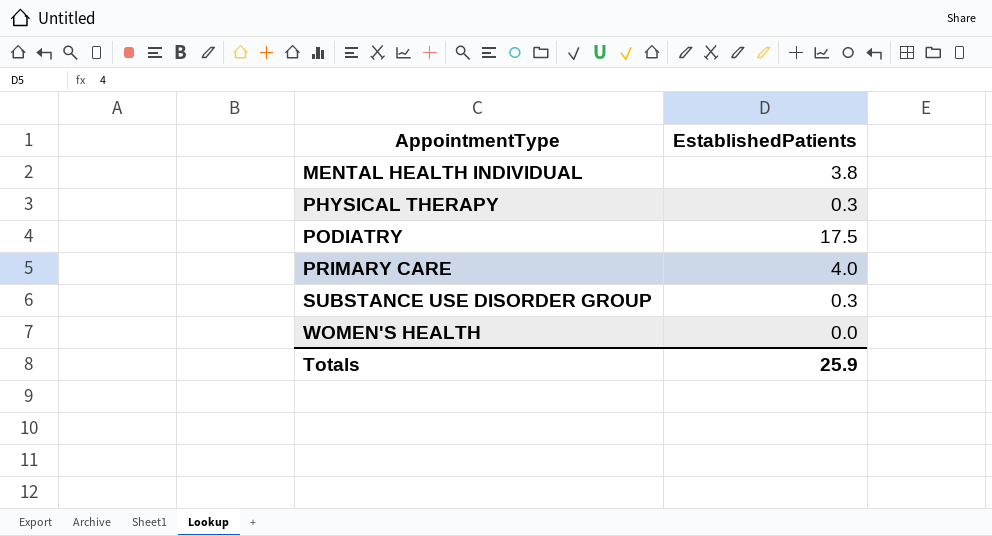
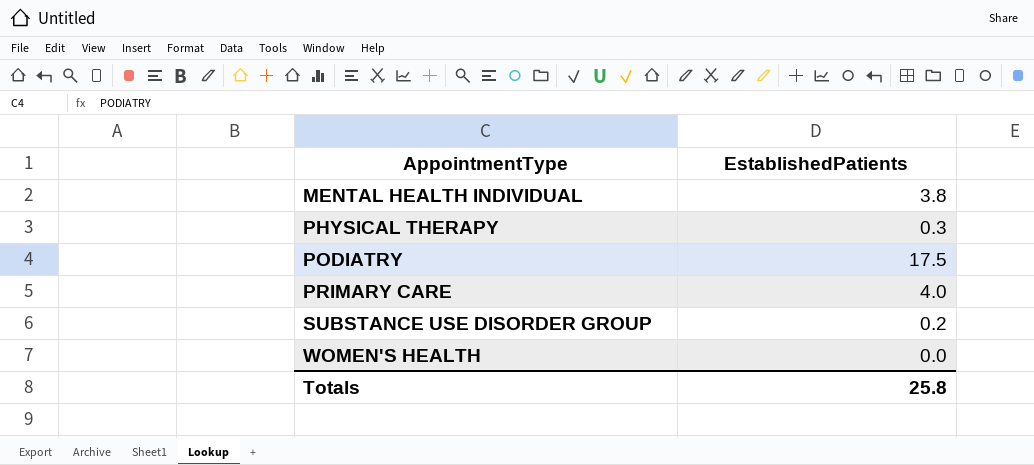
SUBSTANCE USE DISORDER GROUP | EstablishedPatients: 0.3 -> 0.2
Totals | EstablishedPatients: 25.9 -> 25.8

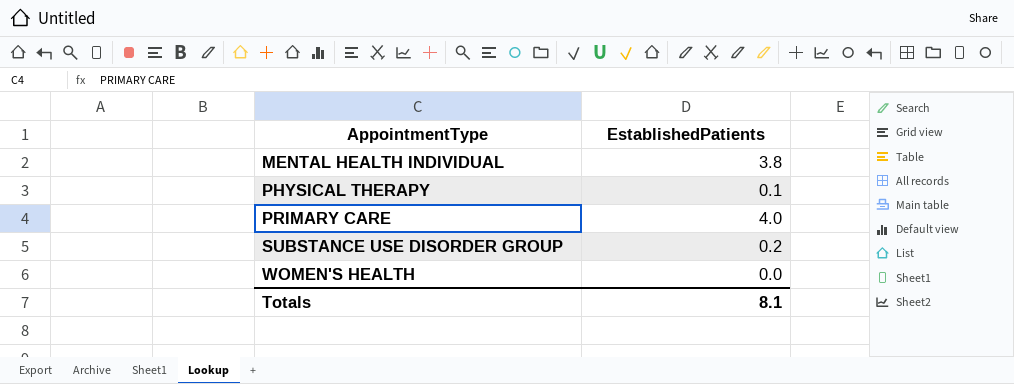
row PODIATRY: 17.5 -> none
PHYSICAL THERAPY | EstablishedPatients: 0.3 -> 0.1
Totals | EstablishedPatients: 25.8 -> 8.1

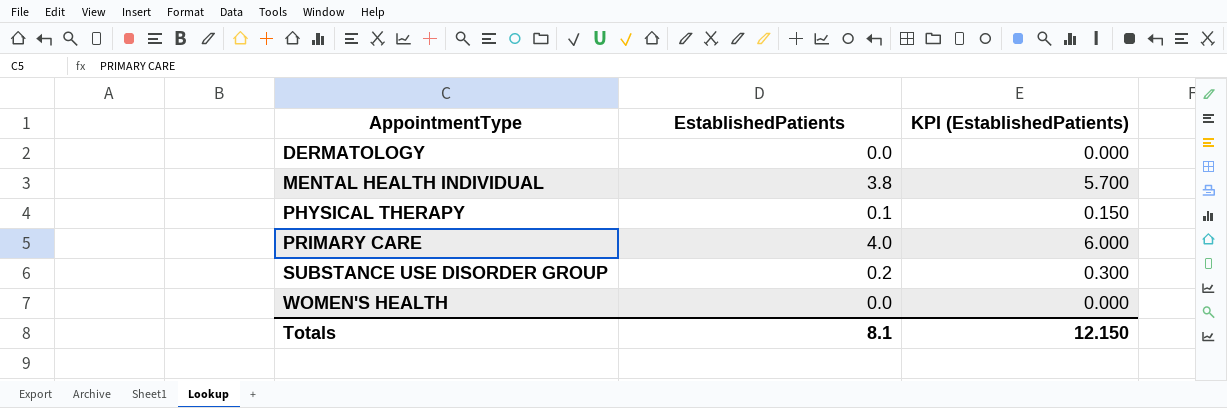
column KPI (EstablishedPatients) | formula: none -> [EstablishedPatients] * 1.5
row DERMATOLOGY: none -> 0.0 | 0.000

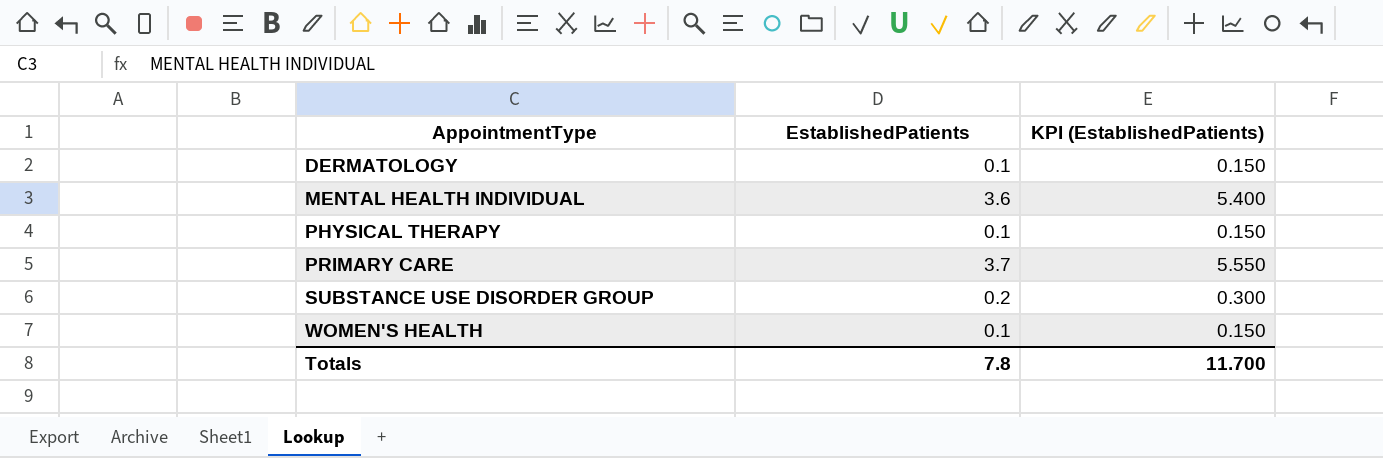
DERMATOLOGY | EstablishedPatients: 0.0 -> 0.1
DERMATOLOGY | KPI (EstablishedPatients): 0.000 -> 0.150
MENTAL HEALTH INDIVIDUAL | EstablishedPatients: 3.8 -> 3.6
MENTAL HEALTH INDIVIDUAL | KPI (EstablishedPatients): 5.700 -> 5.400
PRIMARY CARE | EstablishedPatients: 4.0 -> 3.7
PRIMARY CARE | KPI (EstablishedPatients): 6.000 -> 5.550
WOMEN'S HEALTH | EstablishedPatients: 0.0 -> 0.1
WOMEN'S HEALTH | KPI (EstablishedPatients): 0.000 -> 0.150
Totals | EstablishedPatients: 8.1 -> 7.8
Totals | KPI (EstablishedPatients): 12.150 -> 11.700

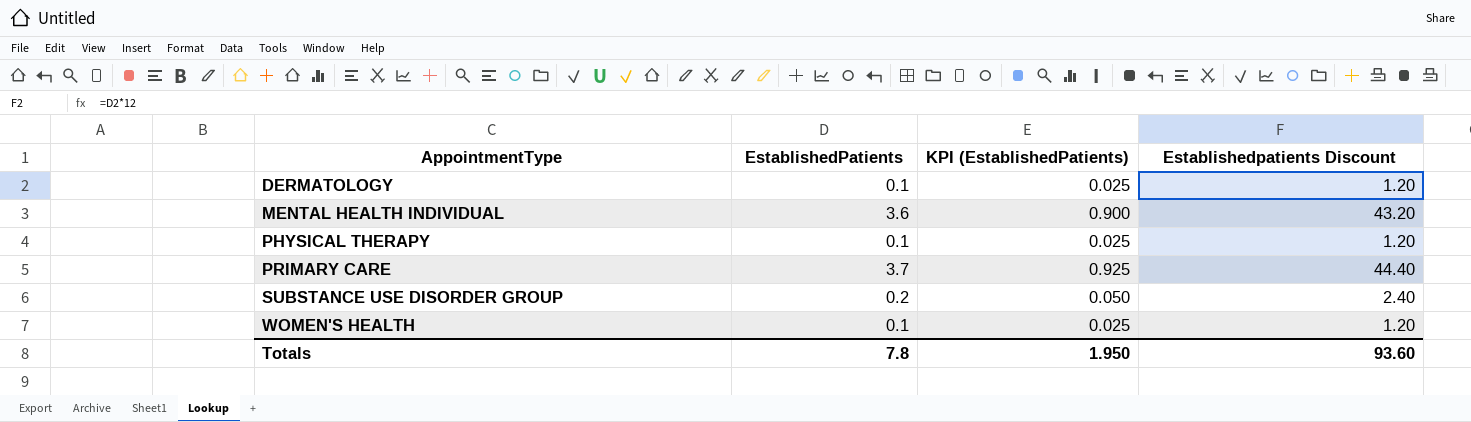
column KPI (EstablishedPatients) | formula: [EstablishedPatients] * 1.5 -> [EstablishedPatients] * 0.25
column Establishedpatients Discount | formula: none -> [EstablishedPatients] * 12
Totals | KPI (EstablishedPatients): 11.700 -> 1.950

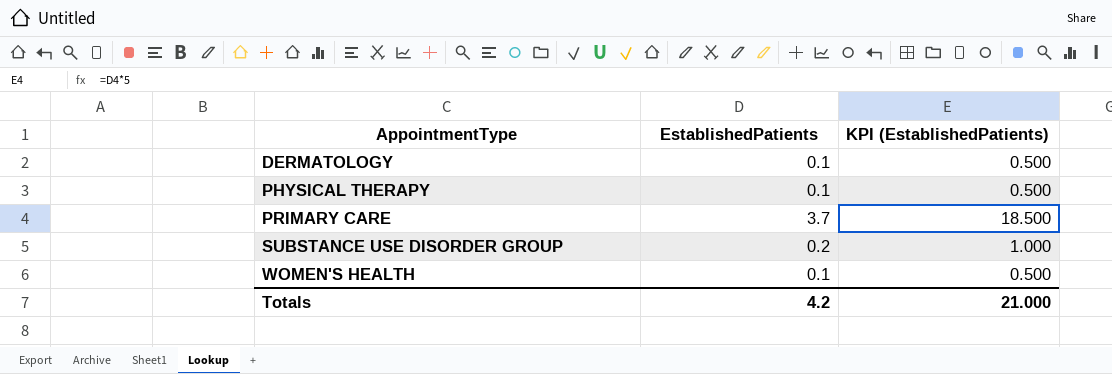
column Establishedpatients Discount | formula: [EstablishedPatients] * 12 -> none
column KPI (EstablishedPatients) | formula: [EstablishedPatients] * 0.25 -> [EstablishedPatients] * 5
row MENTAL HEALTH INDIVIDUAL: 3.6 | 0.900 | 43.20 -> none
Totals | EstablishedPatients: 7.8 -> 4.2
Totals | KPI (EstablishedPatients): 1.950 -> 21.000

